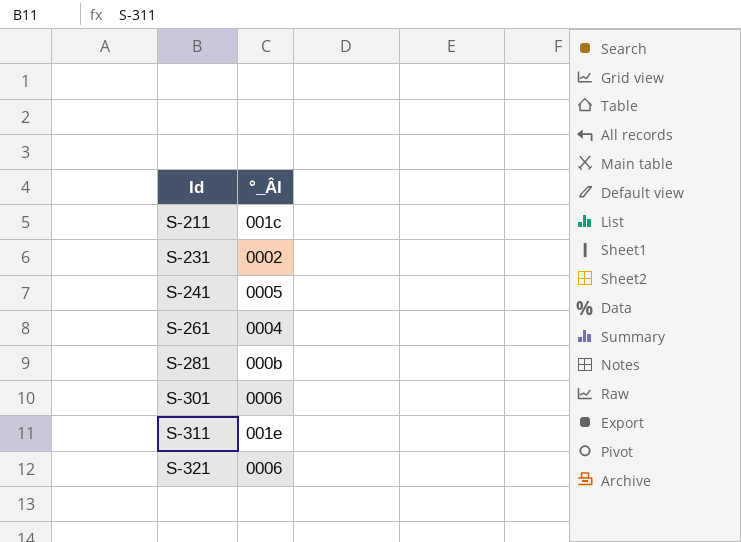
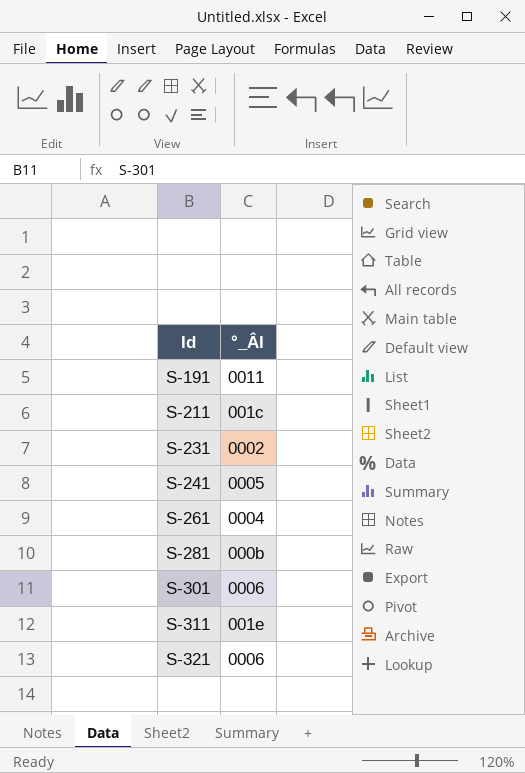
row S-191: none -> 0011

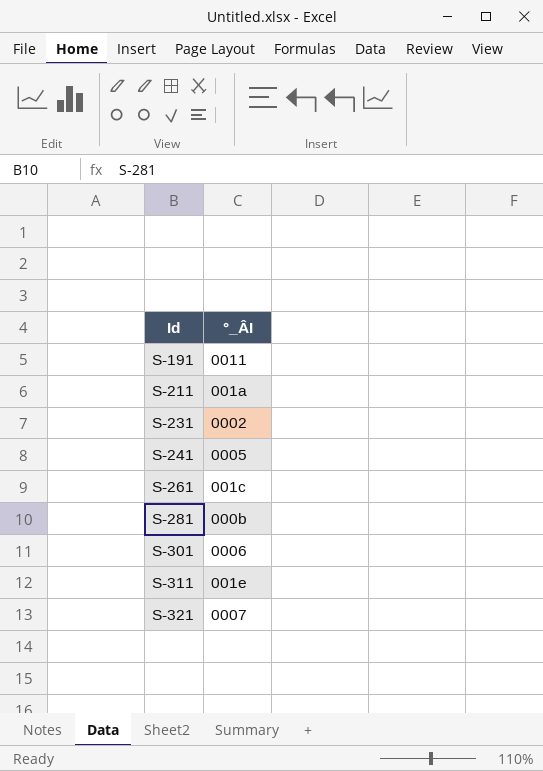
S-211 | °_ÂI: 001c -> 001a
S-261 | °_ÂI: 0004 -> 001c
S-321 | °_ÂI: 0006 -> 0007

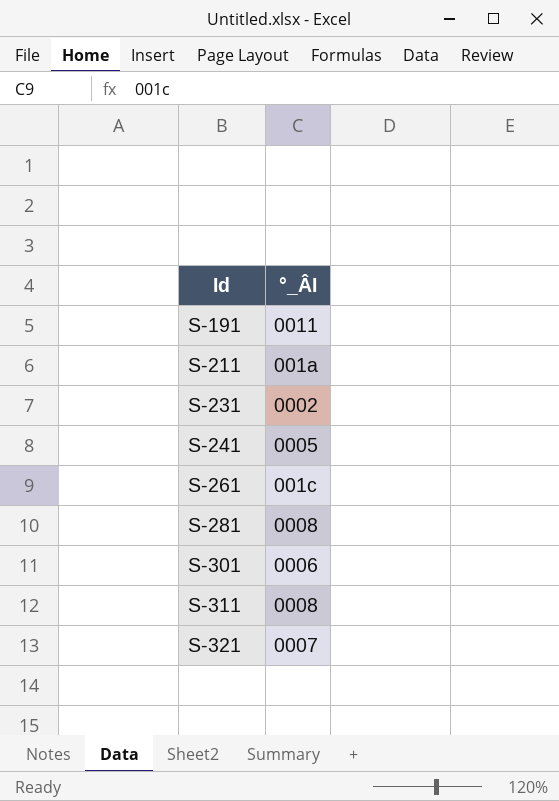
S-281 | °_ÂI: 000b -> 0008
S-311 | °_ÂI: 001e -> 0008

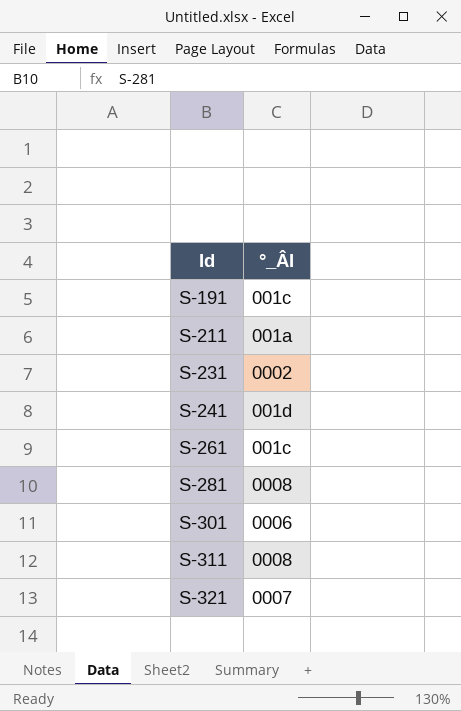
S-191 | °_ÂI: 0011 -> 001c
S-241 | °_ÂI: 0005 -> 001d

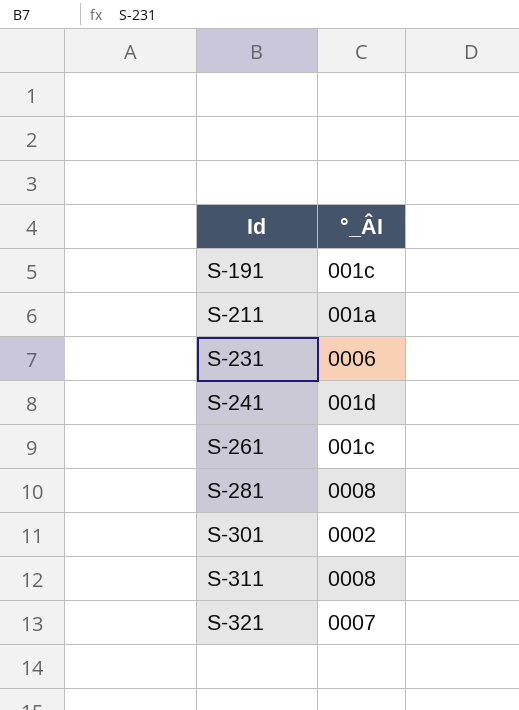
S-231 | °_ÂI: 0002 -> 0006
S-301 | °_ÂI: 0006 -> 0002

